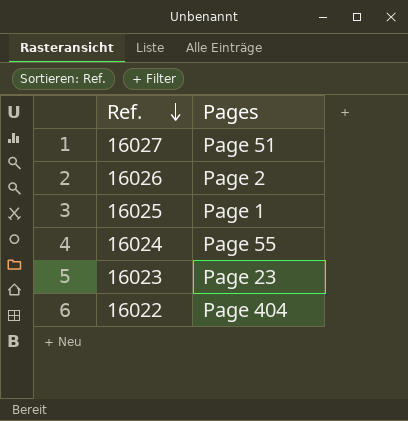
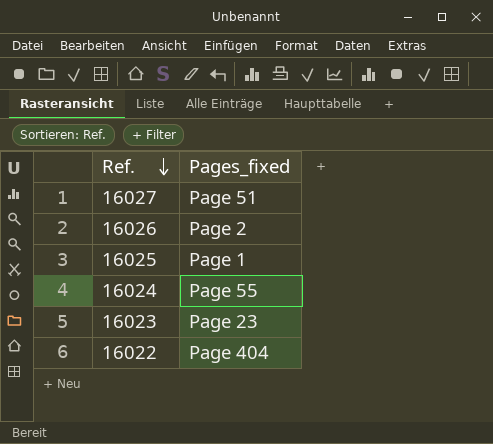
column name: Pages -> Pages_fixed

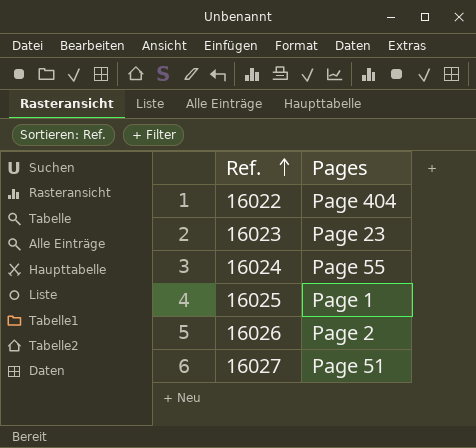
row order: Ref. descending -> Ref. ascending
column name: Pages_fixed -> Pages

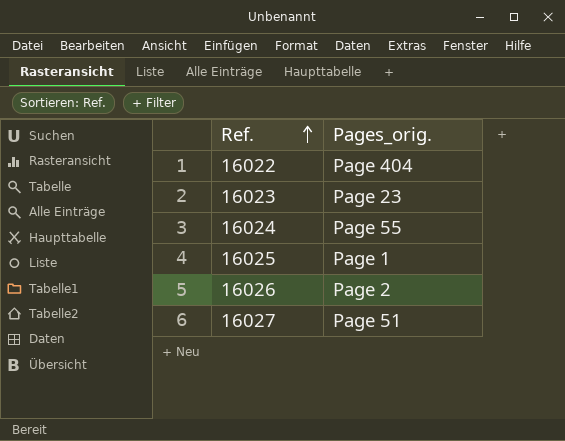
column name: Pages -> Pages_orig.

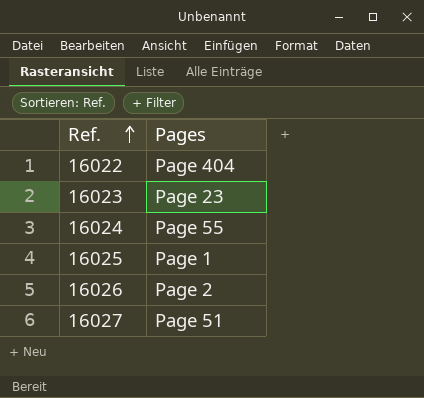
column name: Pages_orig. -> Pages

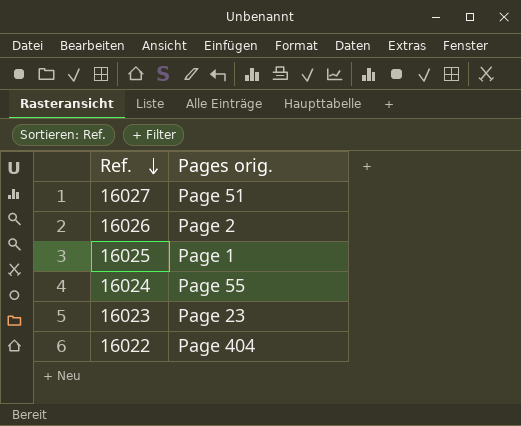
row order: Ref. ascending -> Ref. descending
column name: Pages -> Pages orig.

